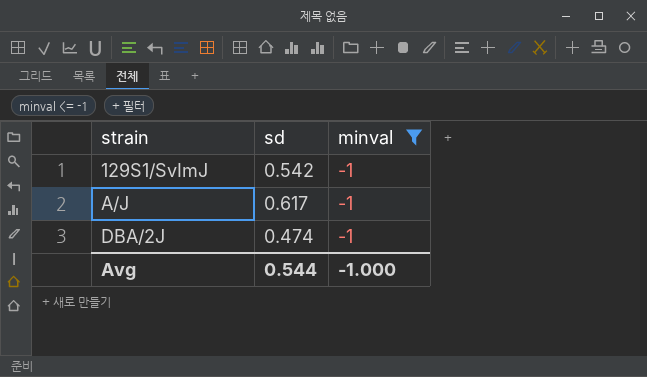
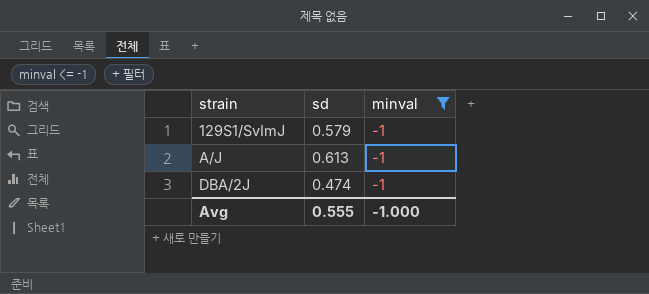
129S1/SvImJ | sd: 0.542 -> 0.579
A/J | sd: 0.617 -> 0.613
Avg | sd: 0.544 -> 0.555

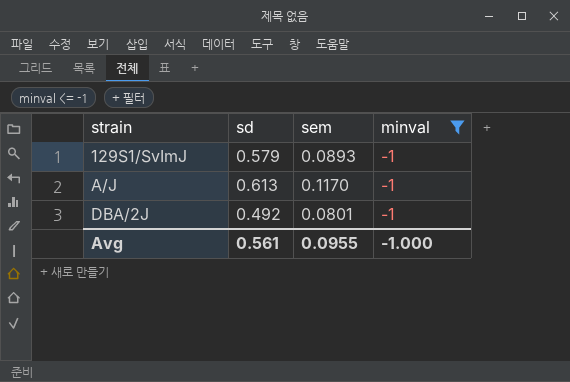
column sem | position: none -> 3
DBA/2J | sd: 0.474 -> 0.492
Avg | sd: 0.555 -> 0.561

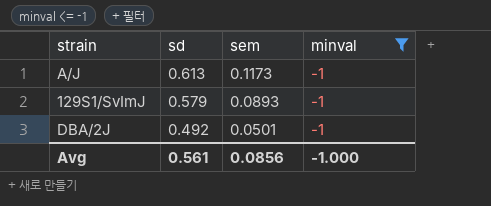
row order: strain ascending -> sd descending
A/J | sem: 0.1170 -> 0.1173
DBA/2J | sem: 0.0801 -> 0.0501
Avg | sem: 0.0955 -> 0.0856

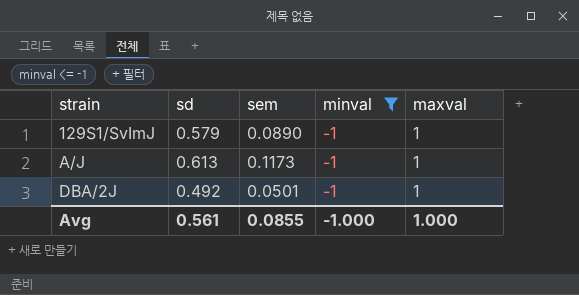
row order: sd descending -> strain ascending
column maxval | position: none -> 5
129S1/SvImJ | sem: 0.0893 -> 0.0890
Avg | sem: 0.0856 -> 0.0855

